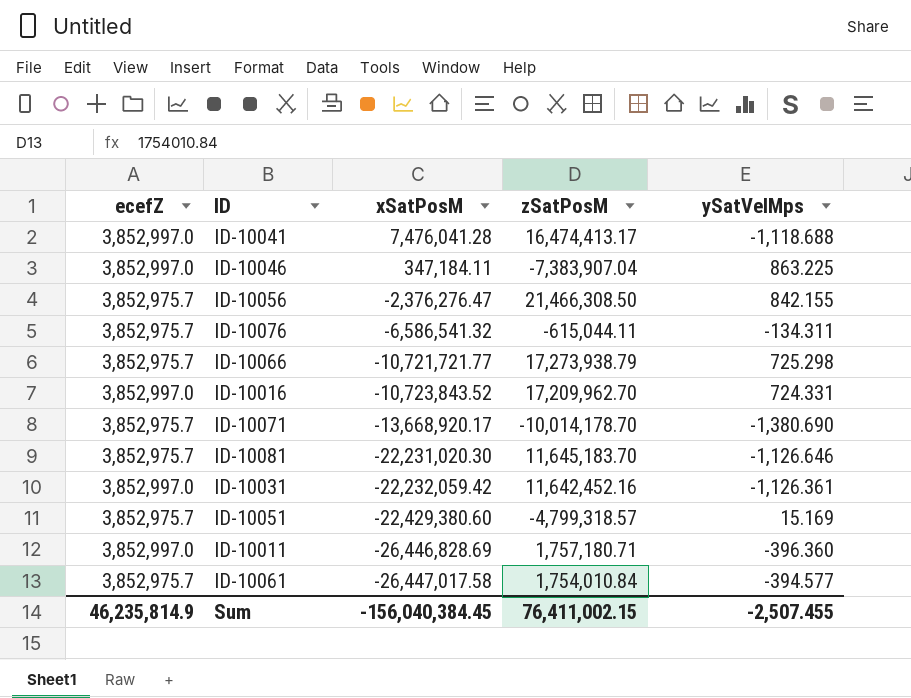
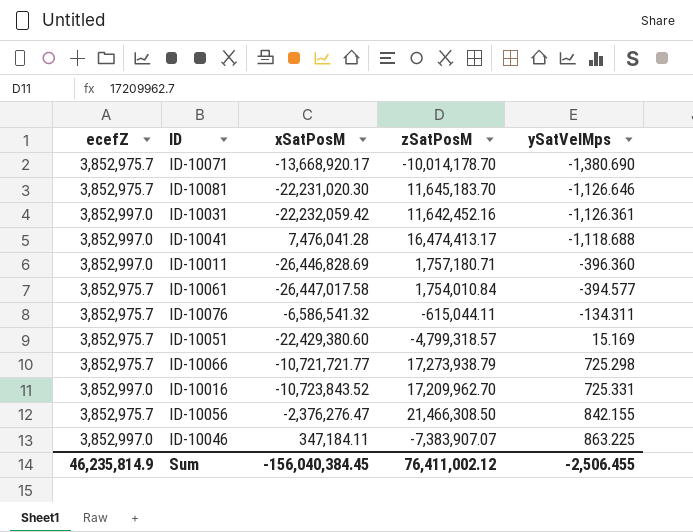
row order: xSatPosM descending -> ySatVelMps ascending
ID-10016 | ySatVelMps: 724.331 -> 725.331
ID-10046 | zSatPosM: -7,383,907.04 -> -7,383,907.07
Sum | zSatPosM: 76,411,002.15 -> 76,411,002.12
Sum | ySatVelMps: -2,507.455 -> -2,506.455

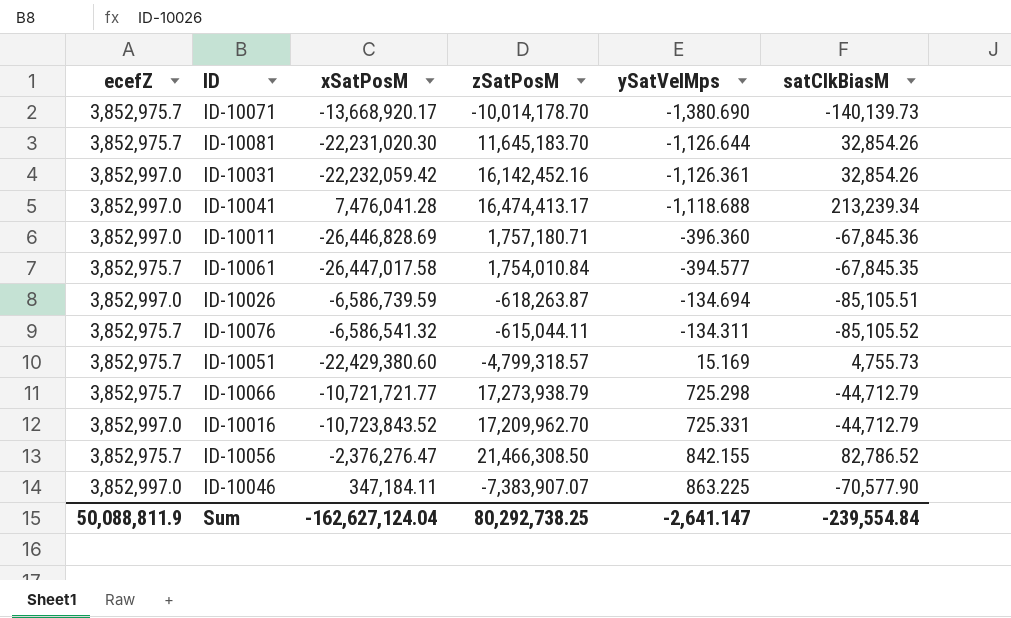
column satClkBiasM | position: none -> 6
ID-10081 | ySatVelMps: -1,126.646 -> -1,126.644
ID-10031 | zSatPosM: 11,642,452.16 -> 16,142,452.16
row ID-10026: none -> 3,852,997.0 | -6,586,739.59 | -618,263.87 | -134.694 | -85,105.51
Sum | ecefZ: 46,235,814.9 -> 50,088,811.9
Sum | xSatPosM: -156,040,384.45 -> -162,627,124.04
Sum | zSatPosM: 76,411,002.12 -> 80,292,738.25
Sum | ySatVelMps: -2,506.455 -> -2,641.147

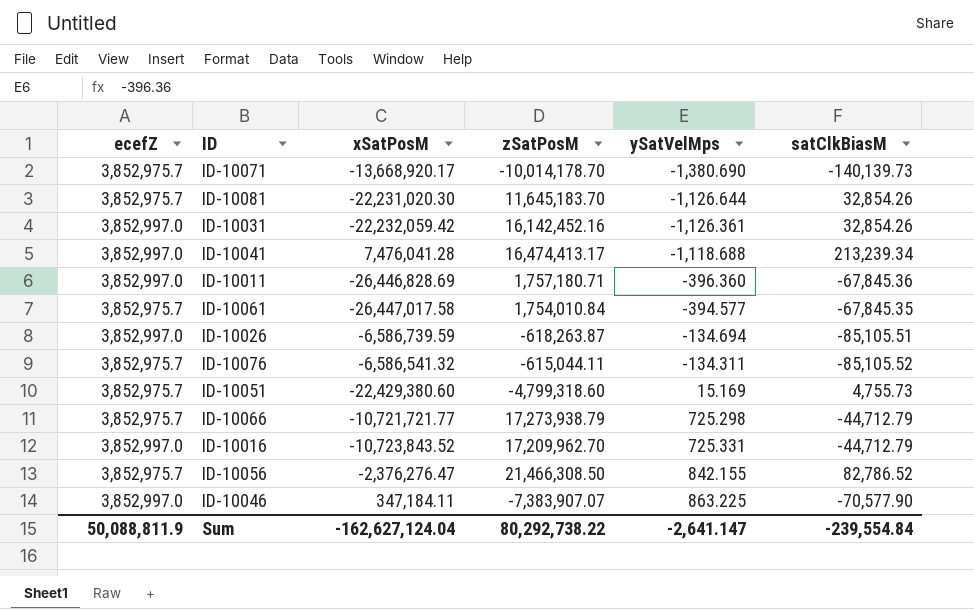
ID-10051 | zSatPosM: -4,799,318.57 -> -4,799,318.60
Sum | zSatPosM: 80,292,738.25 -> 80,292,738.22

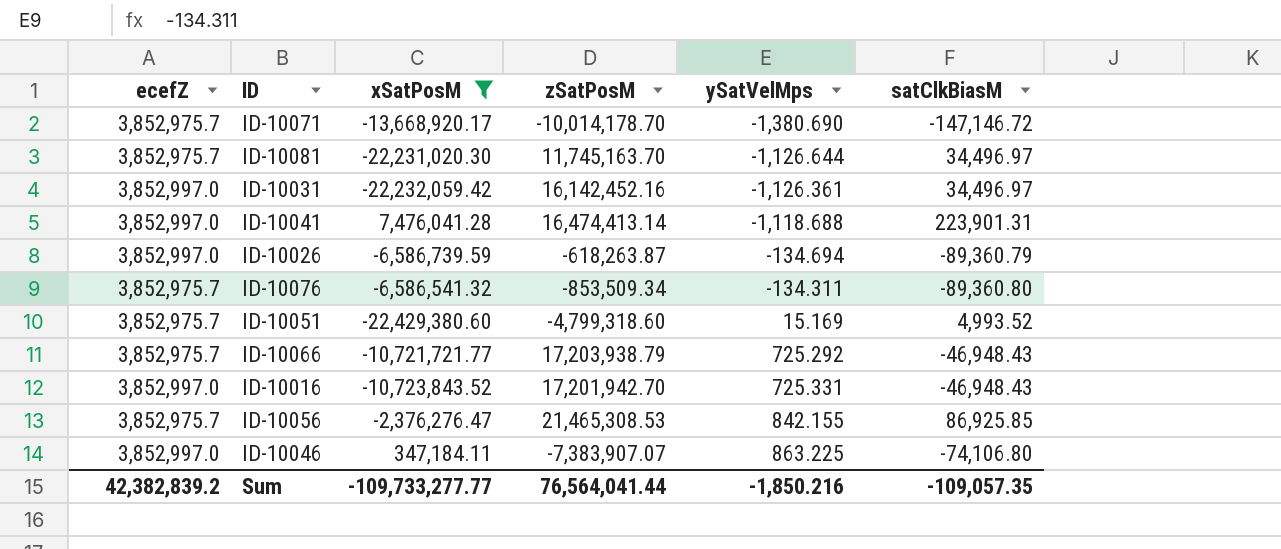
filter: none -> xSatPosM >= -22,429,380.60
ID-10071 | satClkBiasM: -140,139.73 -> -147,146.72
ID-10081 | zSatPosM: 11,645,183.70 -> 11,745,163.70
ID-10081 | satClkBiasM: 32,854.26 -> 34,496.97
ID-10031 | satClkBiasM: 32,854.26 -> 34,496.97
ID-10041 | zSatPosM: 16,474,413.17 -> 16,474,413.14
ID-10041 | satClkBiasM: 213,239.34 -> 223,901.31
ID-10026 | satClkBiasM: -85,105.51 -> -89,360.79
ID-10076 | zSatPosM: -615,044.11 -> -853,509.34
ID-10076 | satClkBiasM: -85,105.52 -> -89,360.80
ID-10051 | satClkBiasM: 4,755.73 -> 4,993.52
ID-10066 | zSatPosM: 17,273,938.79 -> 17,203,938.79
ID-10066 | ySatVelMps: 725.298 -> 725.292
ID-10066 | satClkBiasM: -44,712.79 -> -46,948.43
ID-10016 | zSatPosM: 17,209,962.70 -> 17,201,942.70
ID-10016 | satClkBiasM: -44,712.79 -> -46,948.43
ID-10056 | zSatPosM: 21,466,308.50 -> 21,465,308.53
ID-10056 | satClkBiasM: 82,786.52 -> 86,925.85
ID-10046 | satClkBiasM: -70,577.90 -> -74,106.80
Sum | ecefZ: 50,088,811.9 -> 42,382,839.2
Sum | xSatPosM: -162,627,124.04 -> -109,733,277.77
Sum | zSatPosM: 80,292,738.22 -> 76,564,041.44
Sum | ySatVelMps: -2,641.147 -> -1,850.216
Sum | satClkBiasM: -239,554.84 -> -109,057.35

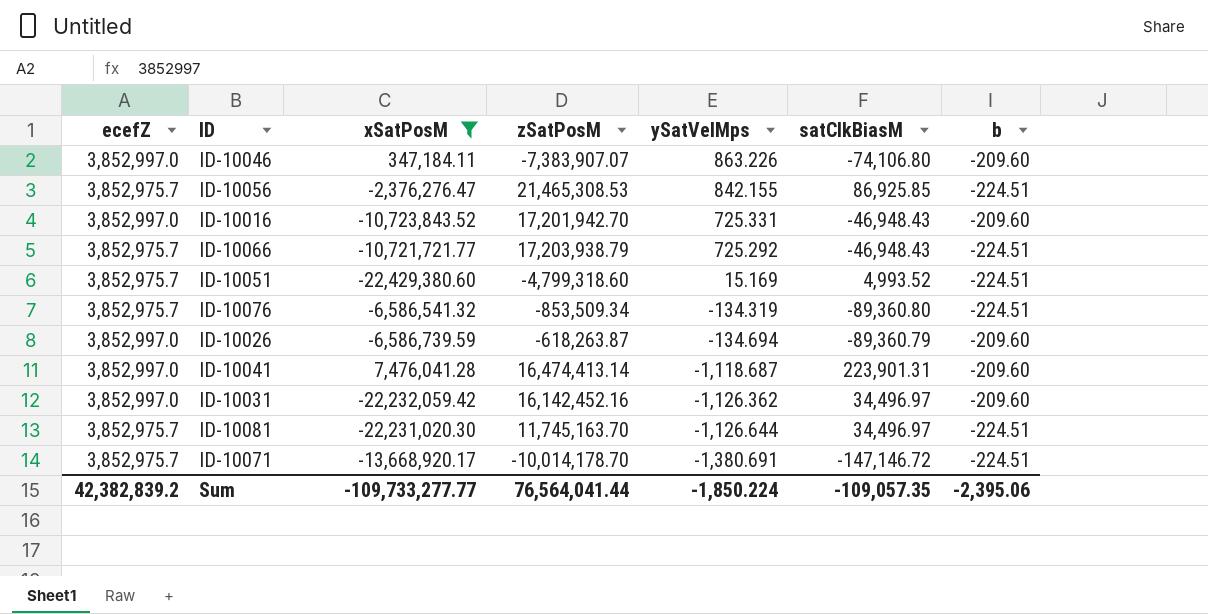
row order: ySatVelMps ascending -> ySatVelMps descending
column b | position: none -> 7
ID-10046 | ySatVelMps: 863.225 -> 863.226
ID-10076 | ySatVelMps: -134.311 -> -134.319
ID-10041 | ySatVelMps: -1,118.688 -> -1,118.687
ID-10031 | ySatVelMps: -1,126.361 -> -1,126.362
ID-10071 | ySatVelMps: -1,380.690 -> -1,380.691
Sum | ySatVelMps: -1,850.216 -> -1,850.224

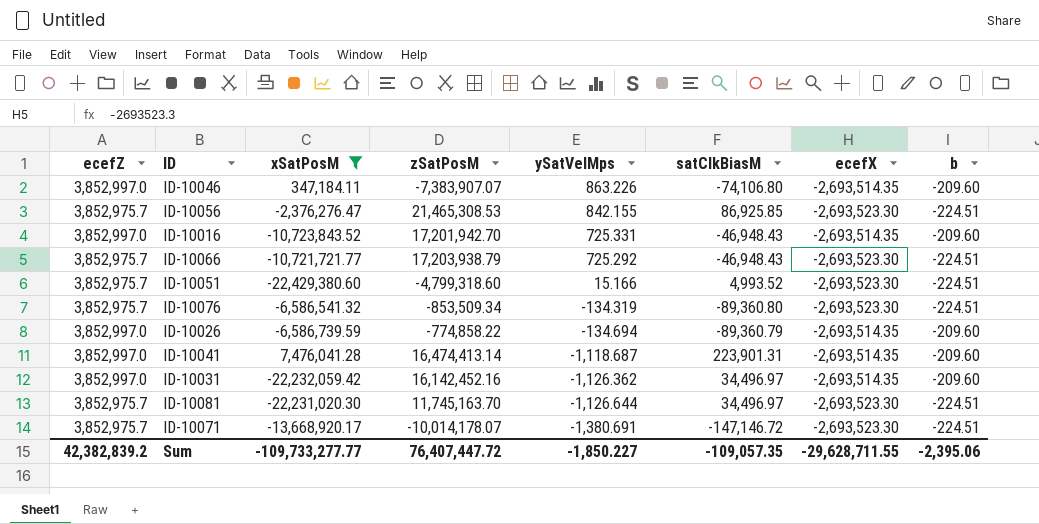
column ecefX | position: none -> 7
ID-10051 | ySatVelMps: 15.169 -> 15.166
ID-10026 | zSatPosM: -618,263.87 -> -774,858.22
ID-10071 | zSatPosM: -10,014,178.70 -> -10,014,178.07
Sum | zSatPosM: 76,564,041.44 -> 76,407,447.72
Sum | ySatVelMps: -1,850.224 -> -1,850.227

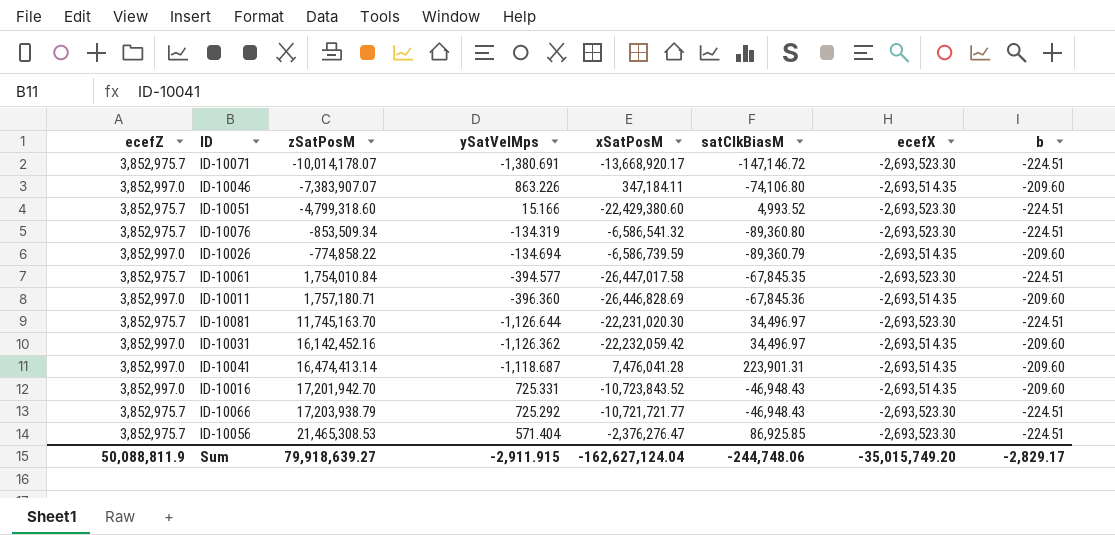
filter: xSatPosM >= -22,429,380.60 -> none
row order: ySatVelMps descending -> zSatPosM ascending
column xSatPosM | position: 3 -> 5
ID-10056 | ySatVelMps: 842.155 -> 571.404
Sum | ecefZ: 42,382,839.2 -> 50,088,811.9
Sum | zSatPosM: 76,407,447.72 -> 79,918,639.27
Sum | ySatVelMps: -1,850.227 -> -2,911.915
Sum | xSatPosM: -109,733,277.77 -> -162,627,124.04
Sum | satClkBiasM: -109,057.35 -> -244,748.06
Sum | ecefX: -29,628,711.55 -> -35,015,749.20
Sum | b: -2,395.06 -> -2,829.17

